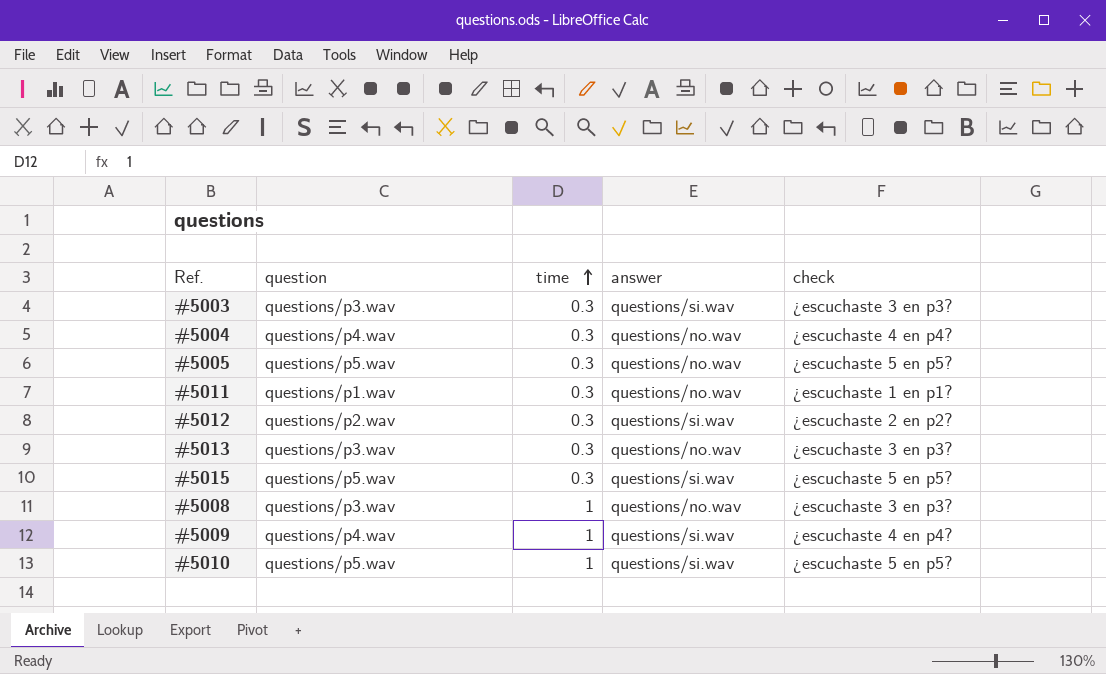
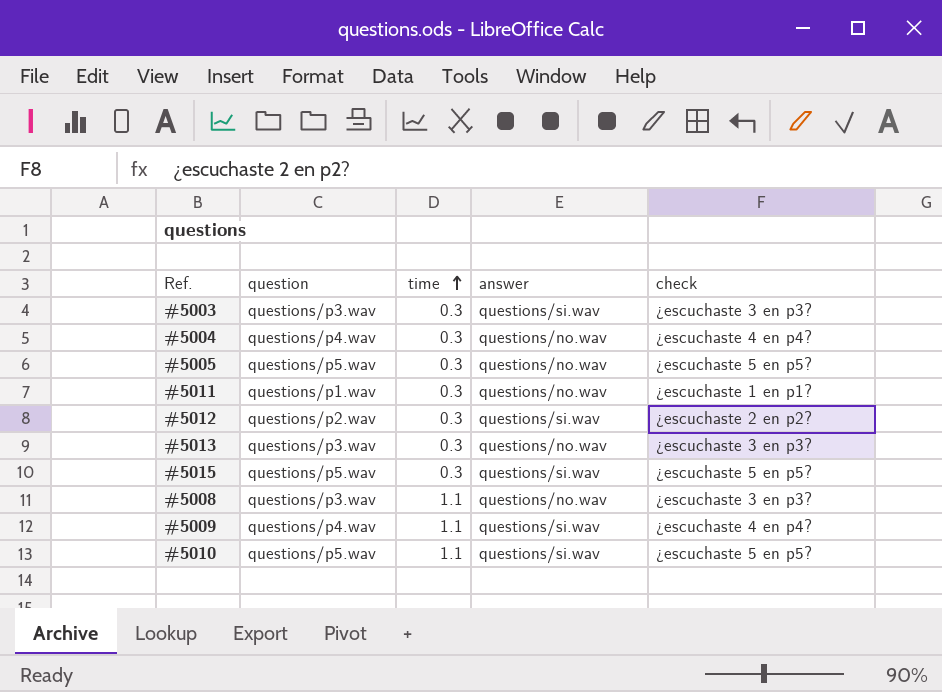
#5008 | time: 1 -> 1.1
#5009 | time: 1 -> 1.1
#5010 | time: 1 -> 1.1

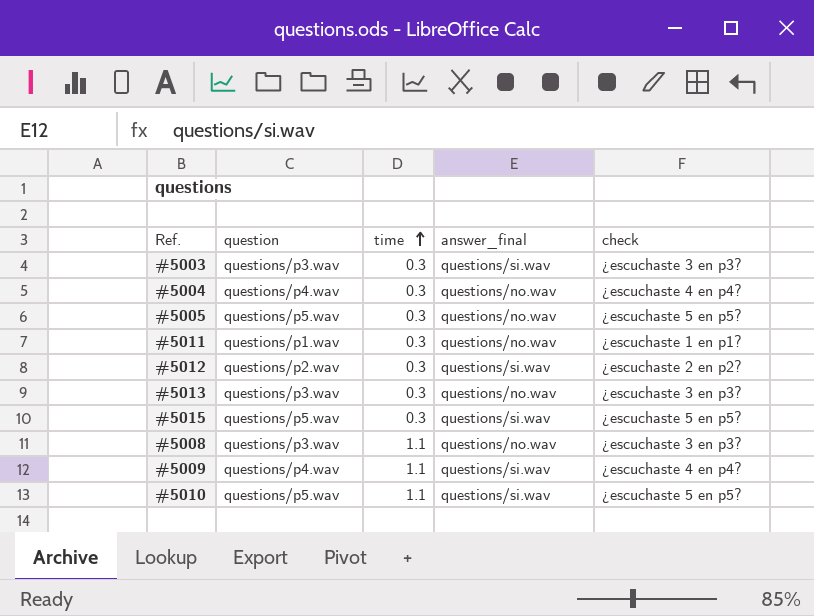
column name: answer -> answer_final

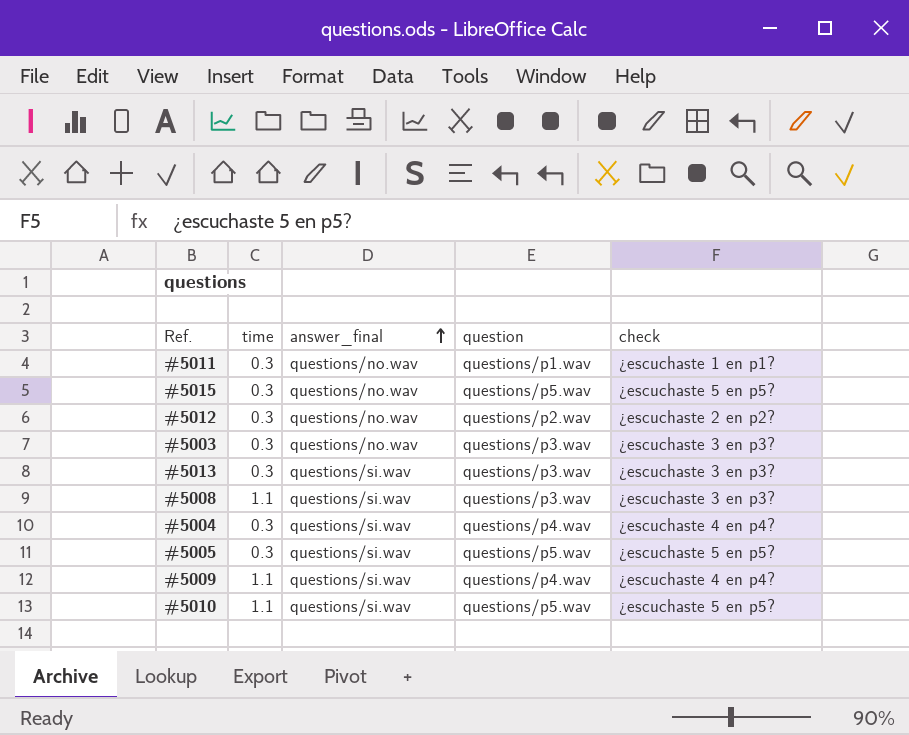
row order: time ascending -> answer_final ascending
column question | position: 2 -> 4
#5015 | answer_final: questions/si.wav -> questions/no.wav
#5012 | answer_final: questions/si.wav -> questions/no.wav
#5003 | answer_final: questions/si.wav -> questions/no.wav
#5013 | answer_final: questions/no.wav -> questions/si.wav
#5008 | answer_final: questions/no.wav -> questions/si.wav
#5004 | answer_final: questions/no.wav -> questions/si.wav
#5005 | answer_final: questions/no.wav -> questions/si.wav

